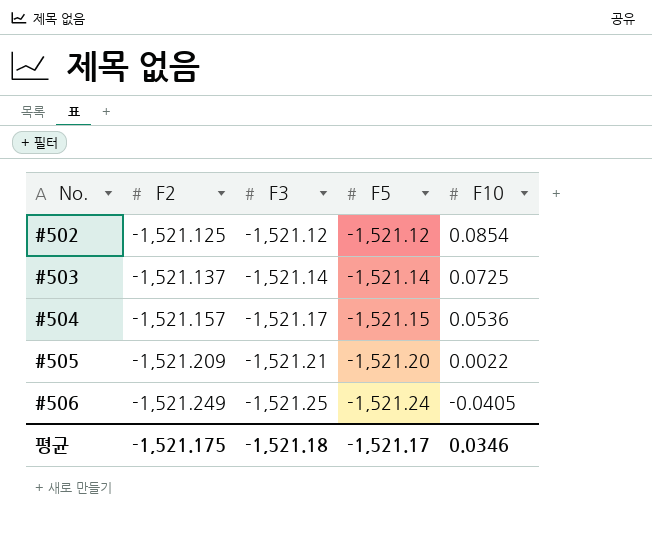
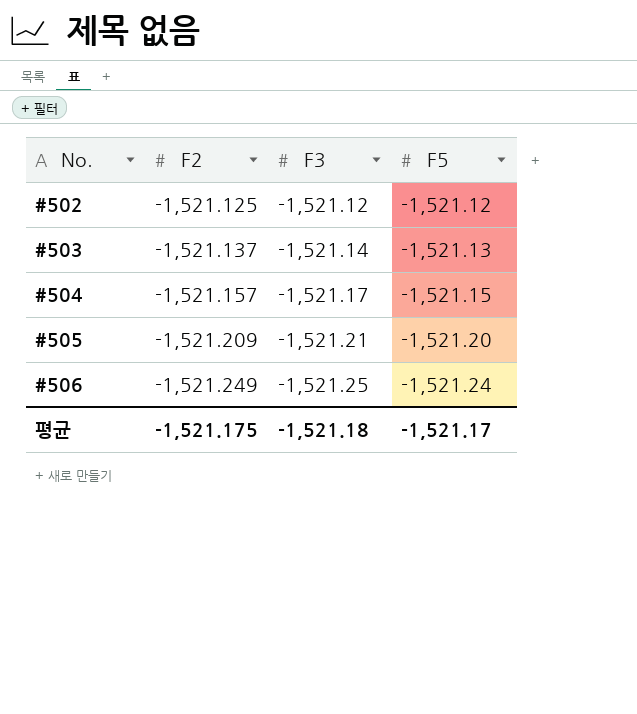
column F10 | position: 5 -> none
#503 | F5: -1,521.14 -> -1,521.13

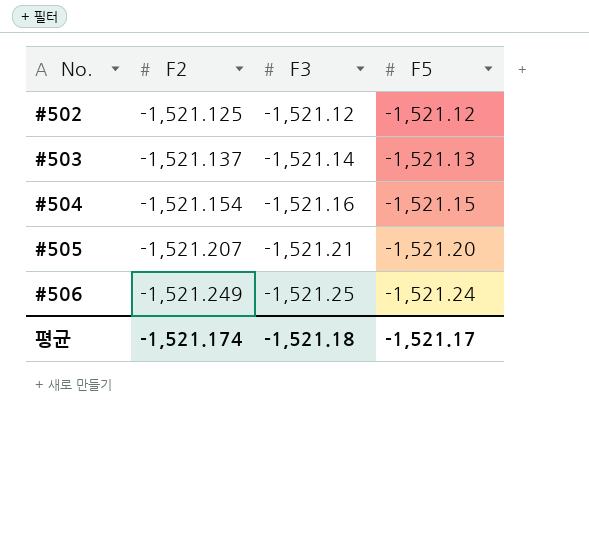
#504 | F2: -1,521.157 -> -1,521.154
#504 | F3: -1,521.17 -> -1,521.16
#505 | F2: -1,521.209 -> -1,521.207
평균 | F2: -1,521.175 -> -1,521.174

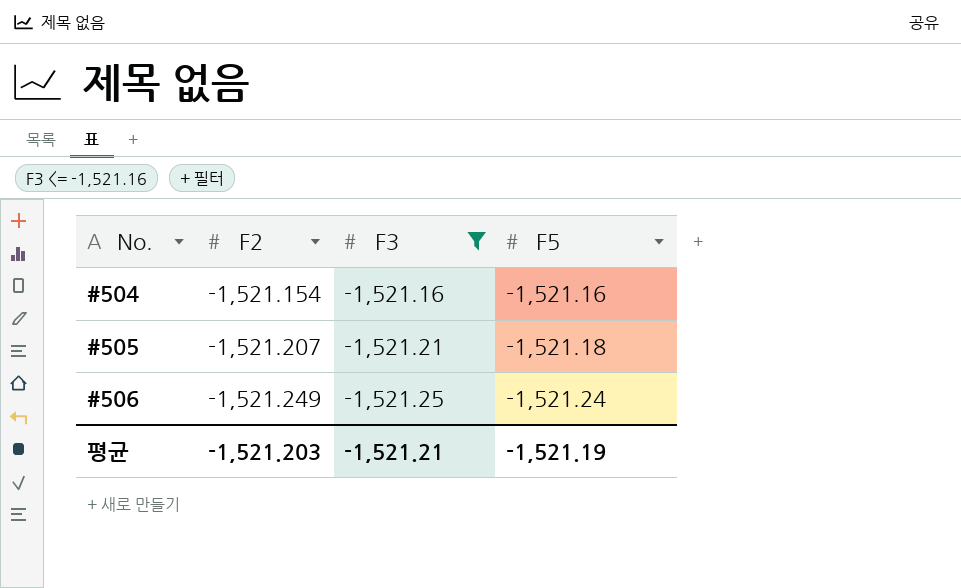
filter: none -> F3 <= -1,521.16
#504 | F5: -1,521.15 -> -1,521.16
#505 | F5: -1,521.20 -> -1,521.18
평균 | F2: -1,521.174 -> -1,521.203
평균 | F3: -1,521.18 -> -1,521.21
평균 | F5: -1,521.17 -> -1,521.19

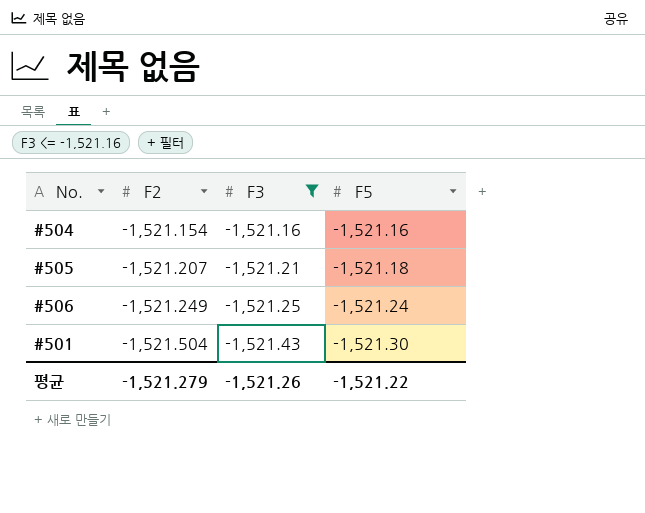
row #501: none -> -1,521.504 | -1,521.43 | -1,521.30
평균 | F2: -1,521.203 -> -1,521.279
평균 | F3: -1,521.21 -> -1,521.26
평균 | F5: -1,521.19 -> -1,521.22

